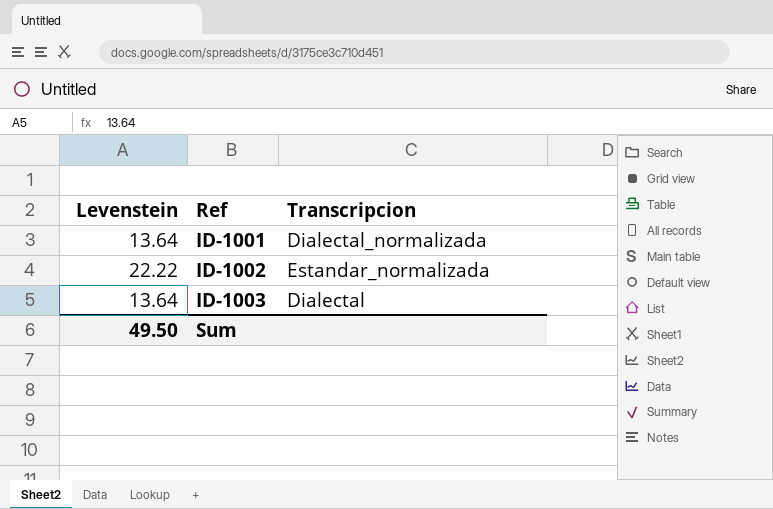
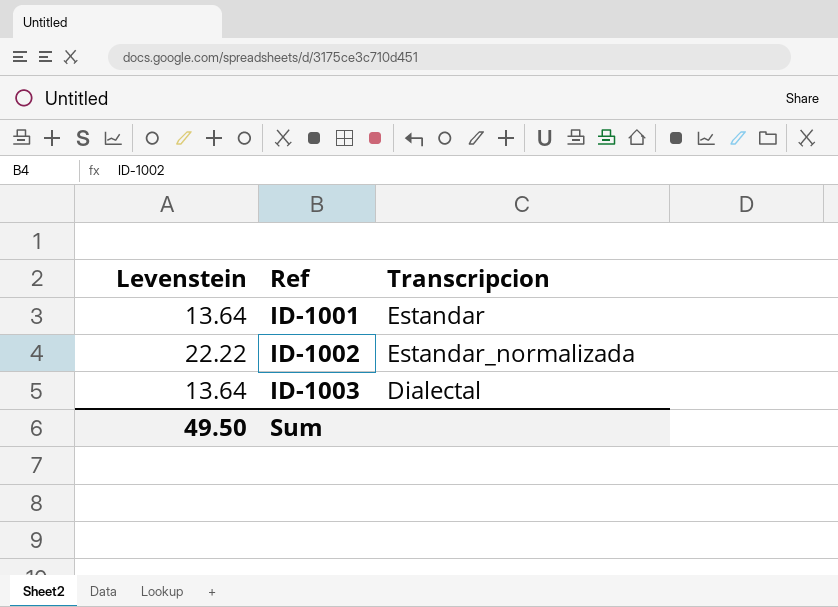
ID-1001 | Transcripcion: Dialectal_normalizada -> Estandar

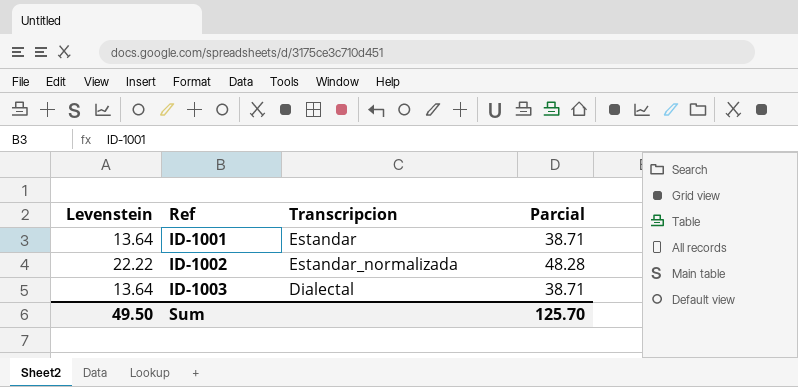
column Parcial | position: none -> 4

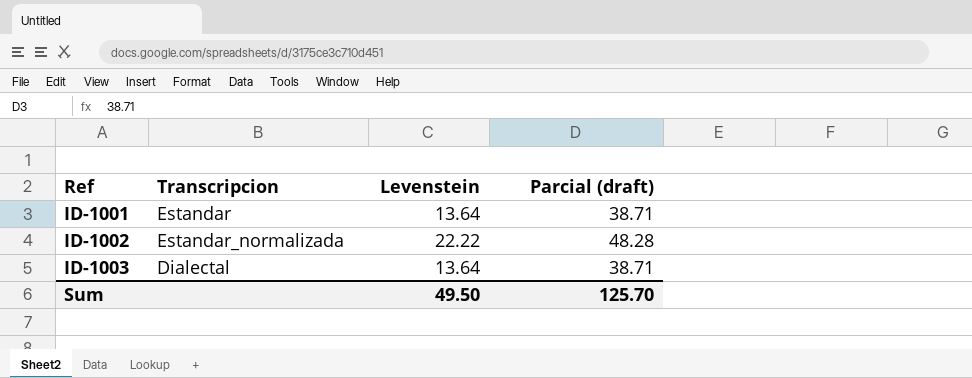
column Levenstein | position: 1 -> 3
column name: Parcial -> Parcial (draft)

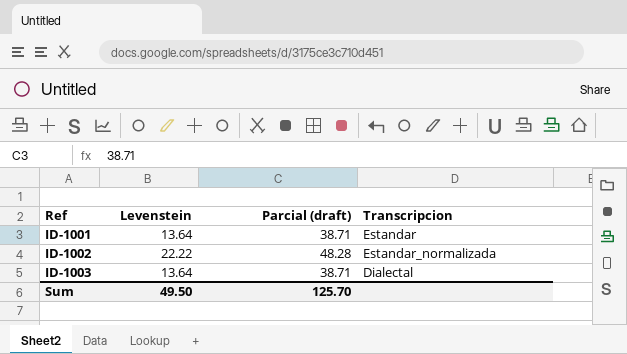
column Transcripcion | position: 2 -> 4

